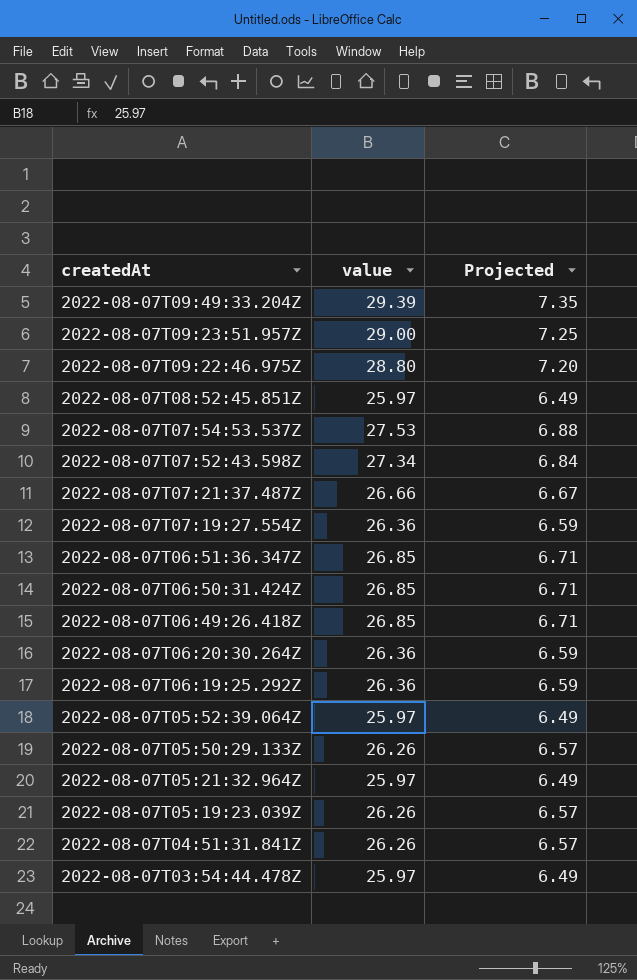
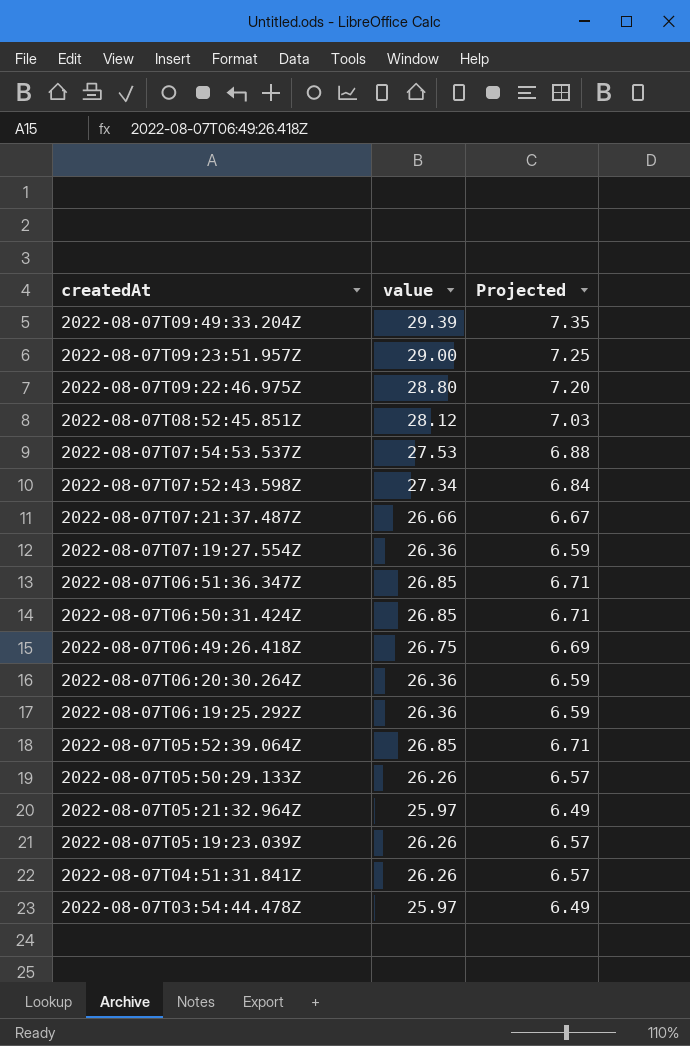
2022-08-07T08:52:45.851Z | value: 25.97 -> 28.12
2022-08-07T08:52:45.851Z | Projected: 6.49 -> 7.03
2022-08-07T06:49:26.418Z | value: 26.85 -> 26.75
2022-08-07T06:49:26.418Z | Projected: 6.71 -> 6.69
2022-08-07T05:52:39.064Z | value: 25.97 -> 26.85
2022-08-07T05:52:39.064Z | Projected: 6.49 -> 6.71

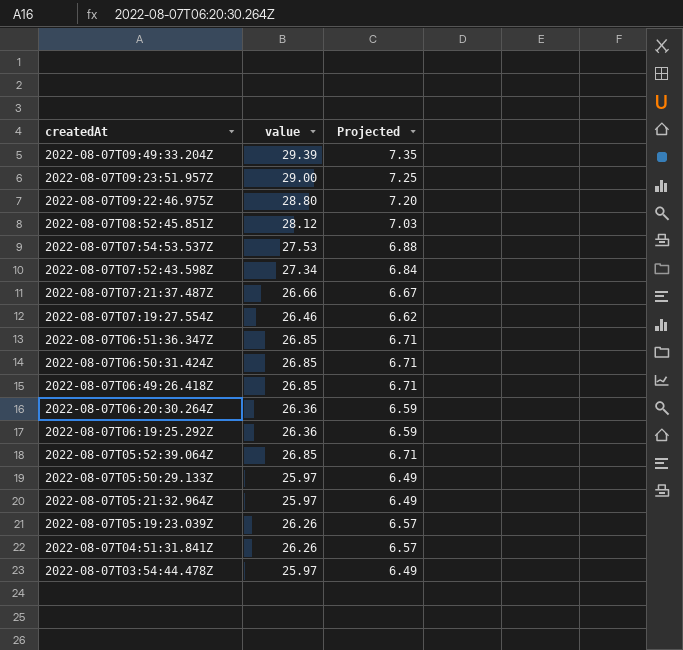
2022-08-07T07:19:27.554Z | value: 26.36 -> 26.46
2022-08-07T07:19:27.554Z | Projected: 6.59 -> 6.62
2022-08-07T06:49:26.418Z | value: 26.75 -> 26.85
2022-08-07T06:49:26.418Z | Projected: 6.69 -> 6.71
2022-08-07T05:50:29.133Z | value: 26.26 -> 25.97
2022-08-07T05:50:29.133Z | Projected: 6.57 -> 6.49

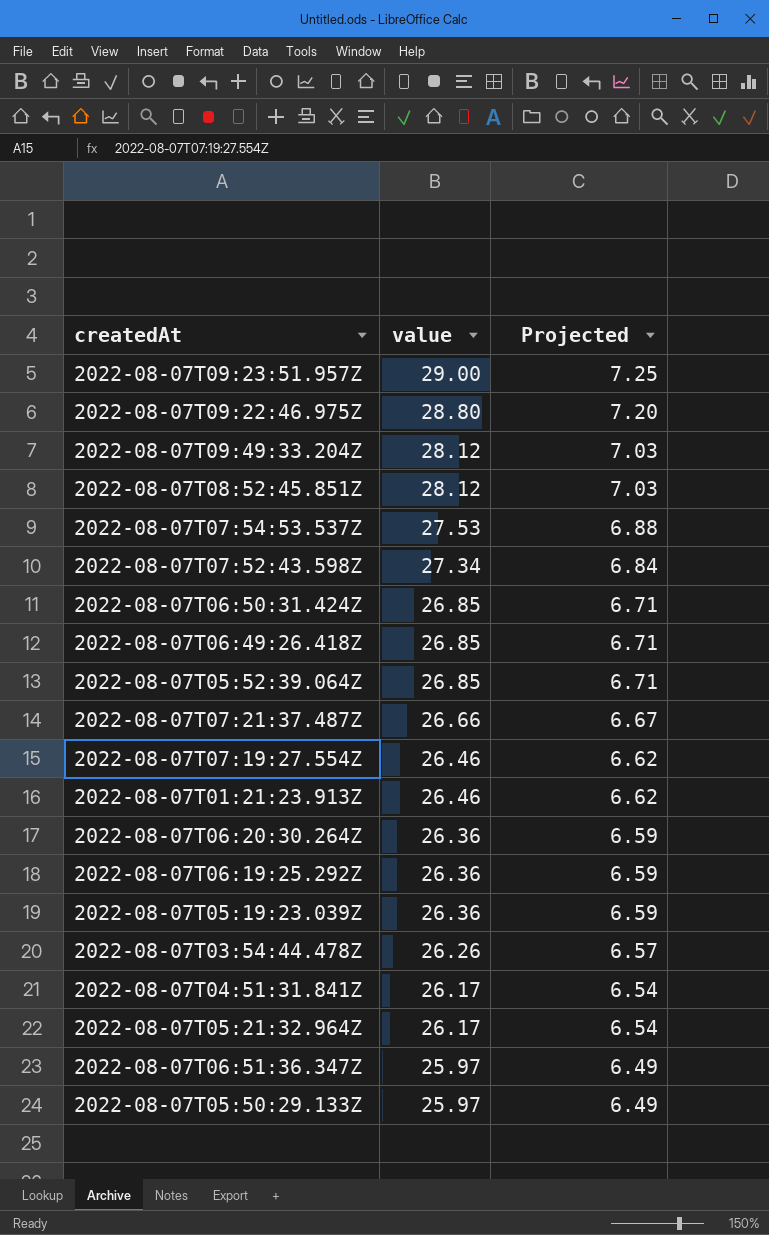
row order: createdAt descending -> value descending
2022-08-07T09:49:33.204Z | value: 29.39 -> 28.12
2022-08-07T09:49:33.204Z | Projected: 7.35 -> 7.03
row 2022-08-07T01:21:23.913Z: none -> 26.46 | 6.62
2022-08-07T05:19:23.039Z | value: 26.26 -> 26.36
2022-08-07T05:19:23.039Z | Projected: 6.57 -> 6.59
2022-08-07T03:54:44.478Z | value: 25.97 -> 26.26
2022-08-07T03:54:44.478Z | Projected: 6.49 -> 6.57
2022-08-07T04:51:31.841Z | value: 26.26 -> 26.17
2022-08-07T04:51:31.841Z | Projected: 6.57 -> 6.54
2022-08-07T05:21:32.964Z | value: 25.97 -> 26.17
2022-08-07T05:21:32.964Z | Projected: 6.49 -> 6.54
2022-08-07T06:51:36.347Z | value: 26.85 -> 25.97
2022-08-07T06:51:36.347Z | Projected: 6.71 -> 6.49

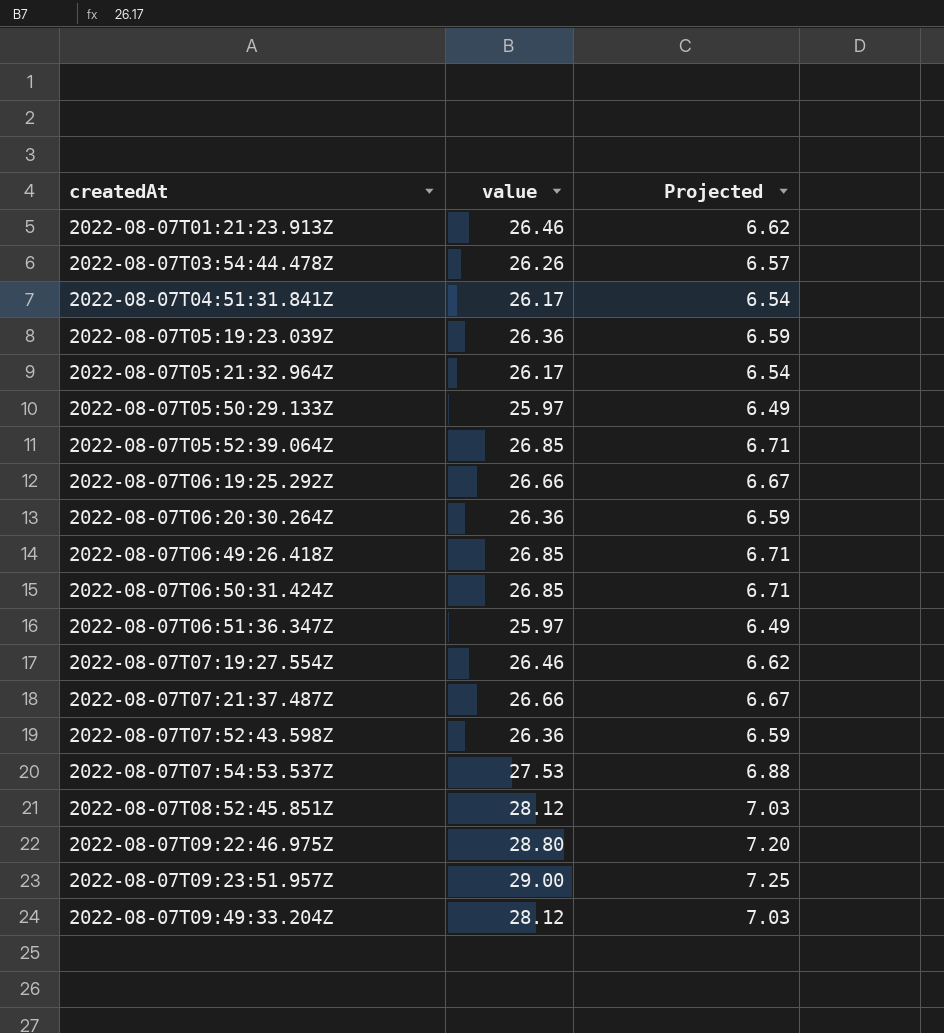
row order: value descending -> createdAt ascending
2022-08-07T06:19:25.292Z | value: 26.36 -> 26.66
2022-08-07T06:19:25.292Z | Projected: 6.59 -> 6.67
2022-08-07T07:52:43.598Z | value: 27.34 -> 26.36
2022-08-07T07:52:43.598Z | Projected: 6.84 -> 6.59

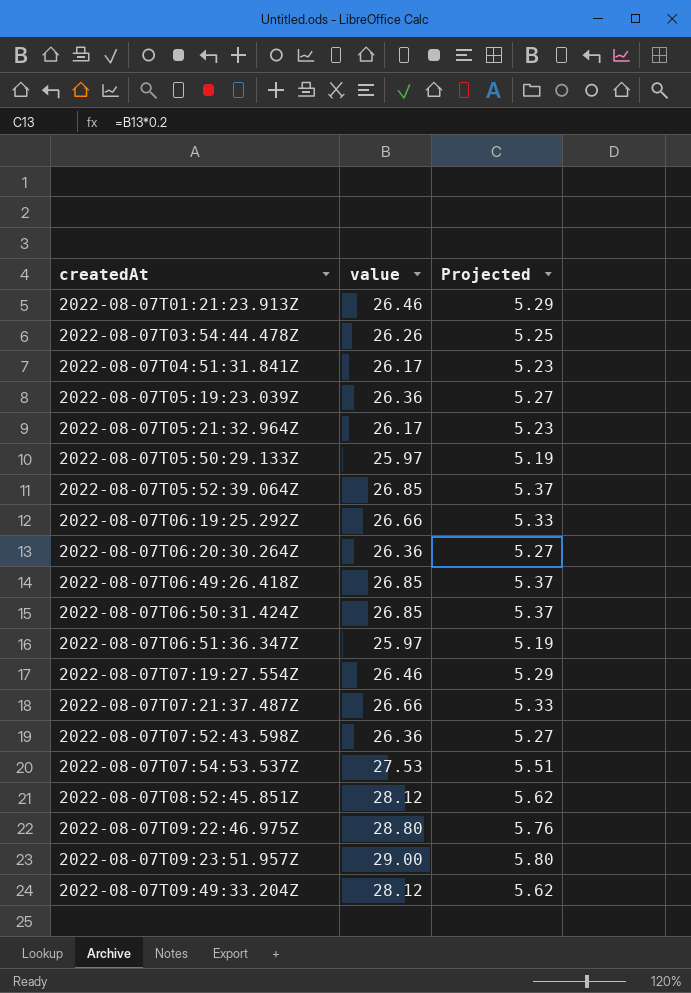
column Projected | formula: [value] * 0.25 -> [value] * 0.2

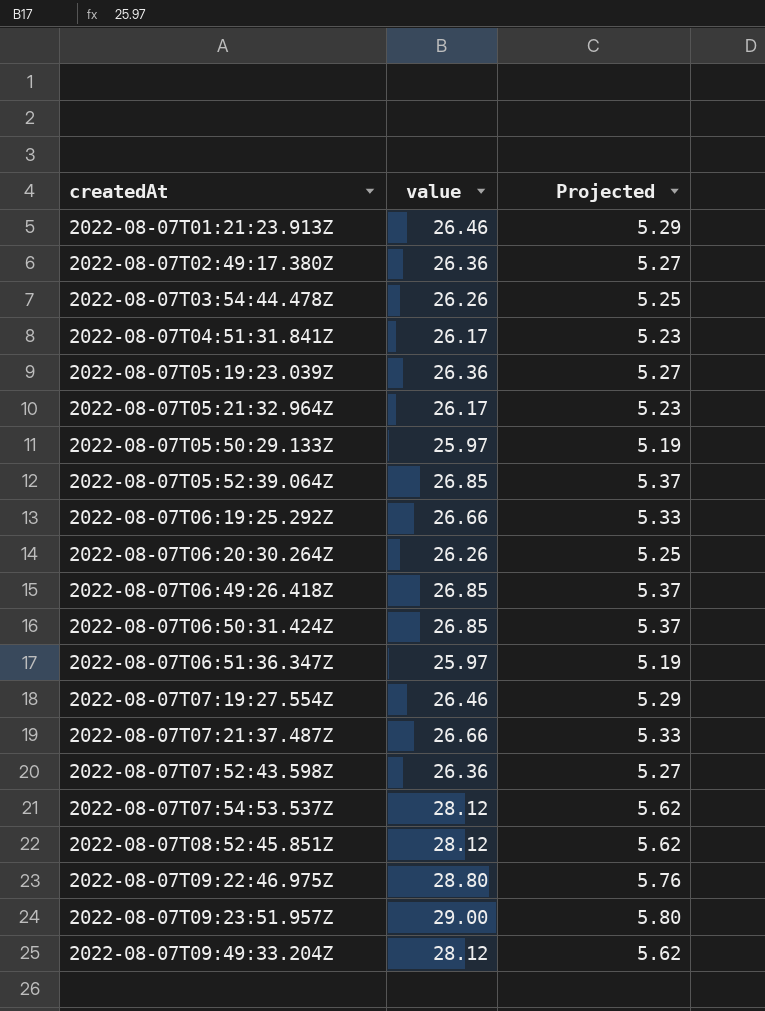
row 2022-08-07T02:49:17.380Z: none -> 26.36 | 5.27
2022-08-07T06:20:30.264Z | value: 26.36 -> 26.26
2022-08-07T06:20:30.264Z | Projected: 5.27 -> 5.25
2022-08-07T07:54:53.537Z | value: 27.53 -> 28.12
2022-08-07T07:54:53.537Z | Projected: 5.51 -> 5.62

